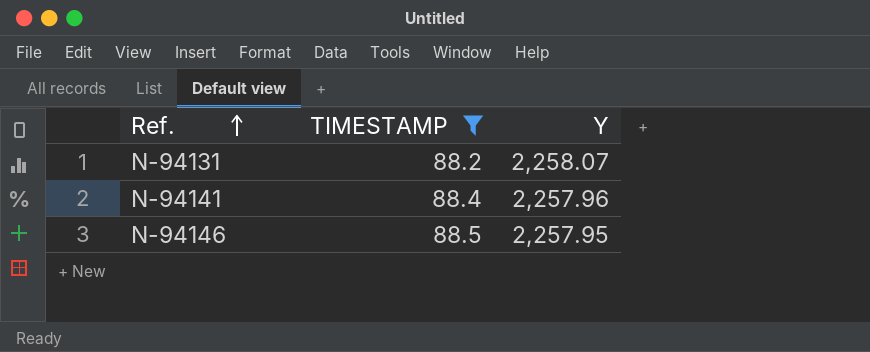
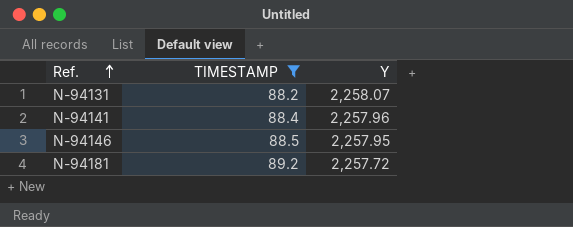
row N-94181: none -> 89.2 | 2,257.72

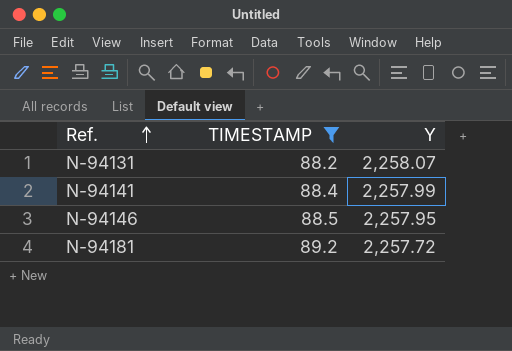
N-94141 | Y: 2,257.96 -> 2,257.99

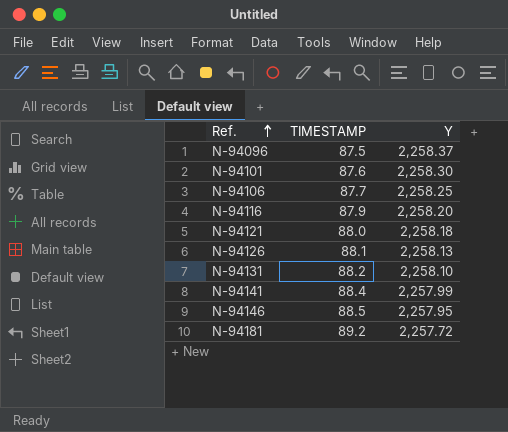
filter: TIMESTAMP >= 88.2 -> none
N-94131 | Y: 2,258.07 -> 2,258.10

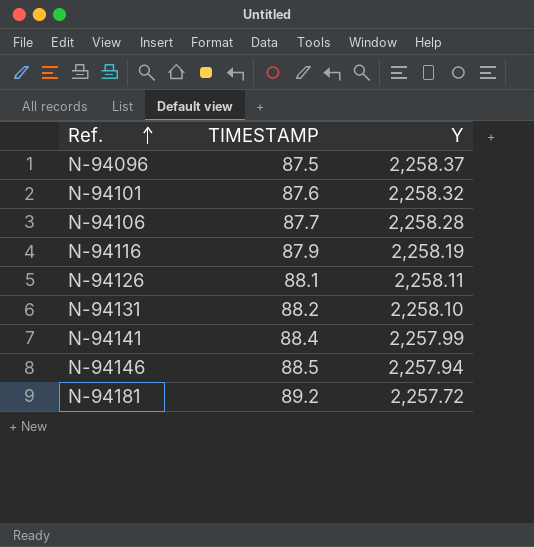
row N-94121: 88.0 | 2,258.18 -> none
N-94101 | Y: 2,258.30 -> 2,258.32
N-94106 | Y: 2,258.25 -> 2,258.28
N-94116 | Y: 2,258.20 -> 2,258.19
N-94126 | Y: 2,258.13 -> 2,258.11
N-94146 | Y: 2,257.95 -> 2,257.94

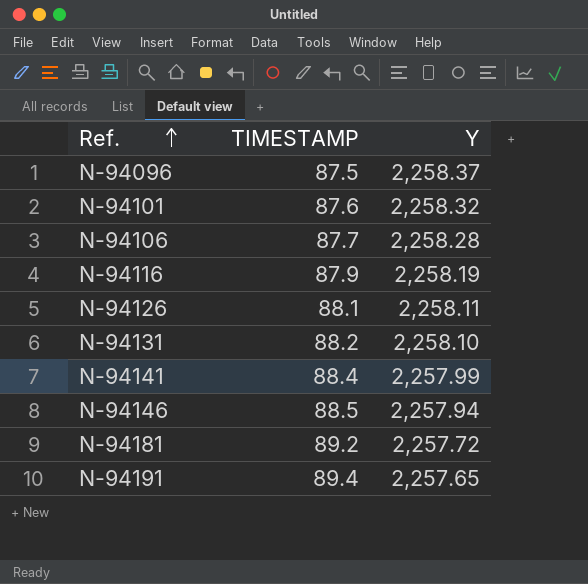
row N-94191: none -> 89.4 | 2,257.65

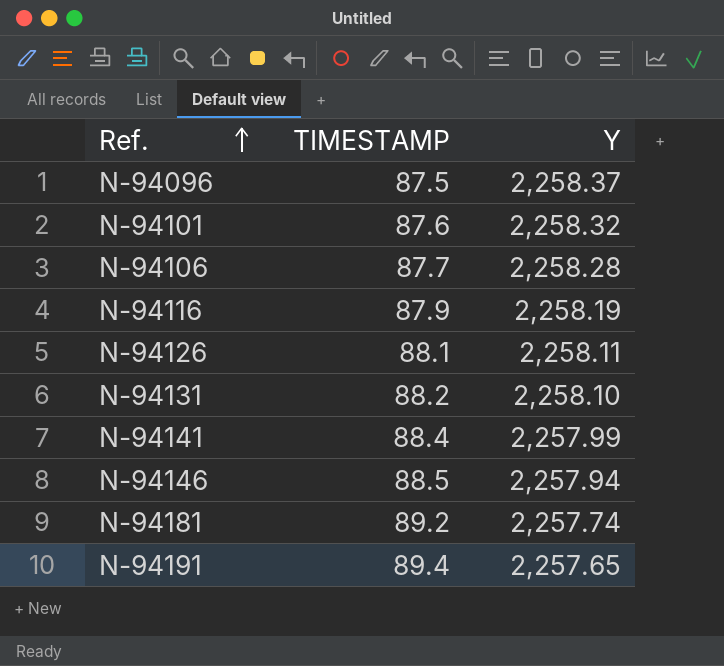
N-94181 | Y: 2,257.72 -> 2,257.74

